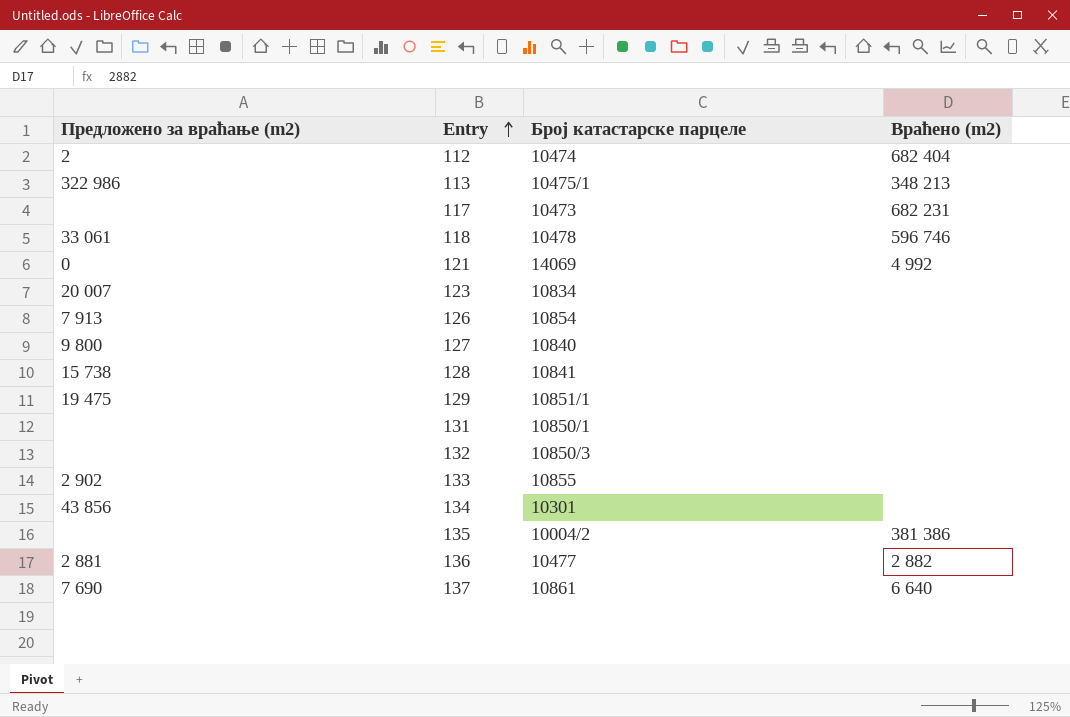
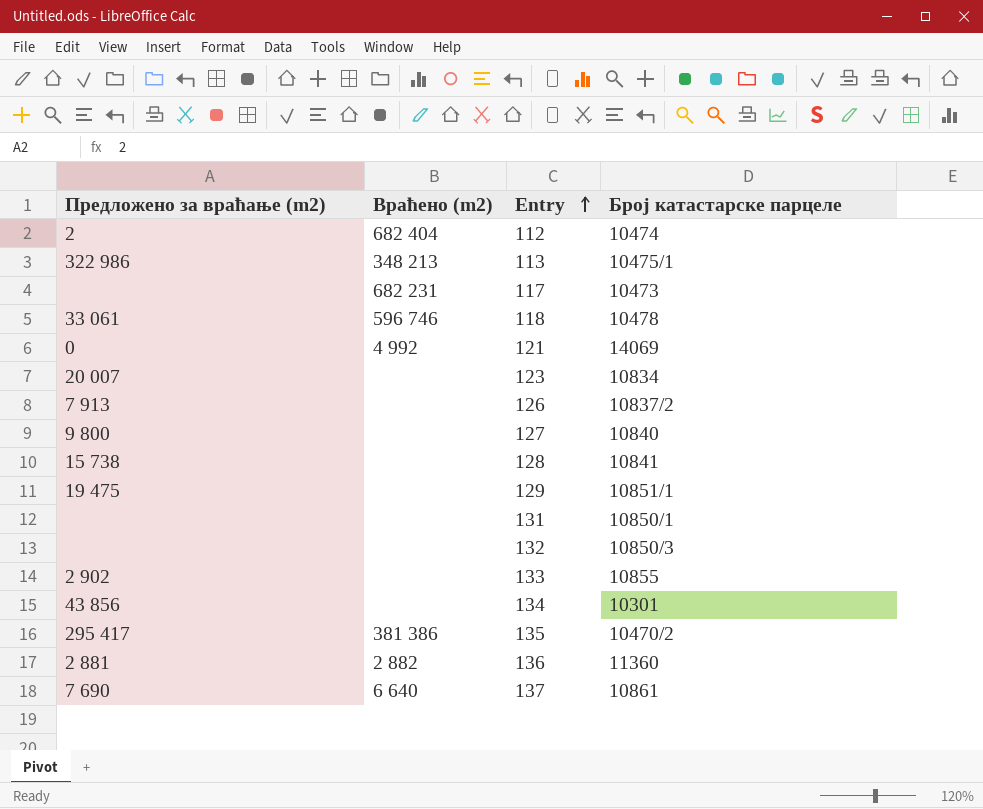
column Враћено (m2) | position: 4 -> 2
126 | Број катастарске парцеле: 10854 -> 10837/2
135 | Предложено за враћање (m2): none -> 295 417
135 | Број катастарске парцеле: 10004/2 -> 10470/2
136 | Број катастарске парцеле: 10477 -> 11360

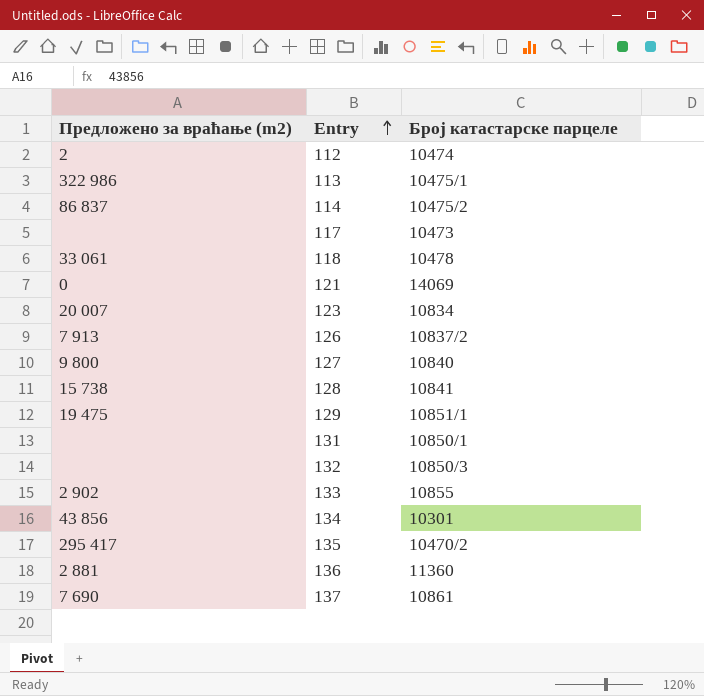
column Враћено (m2) | position: 2 -> none
row 114: none -> 86 837 | 10475/2

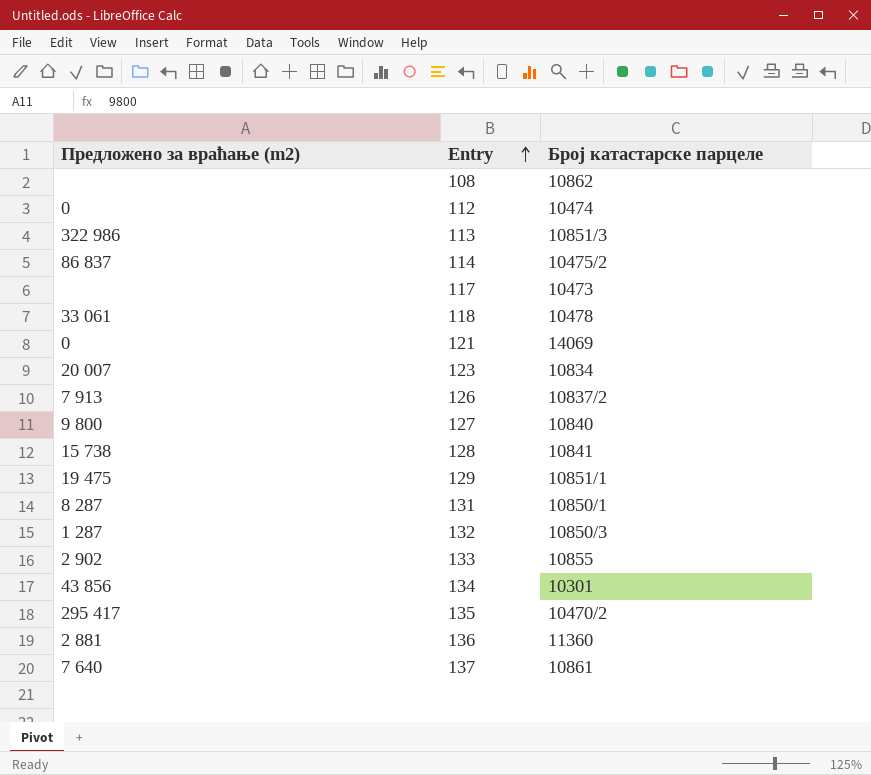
row 108: none -> none | 10862
112 | Предложено за враћање (m2): 2 -> 0
113 | Број катастарске парцеле: 10475/1 -> 10851/3
131 | Предложено за враћање (m2): none -> 8 287
132 | Предложено за враћање (m2): none -> 1 287
137 | Предложено за враћање (m2): 7 690 -> 7 640

